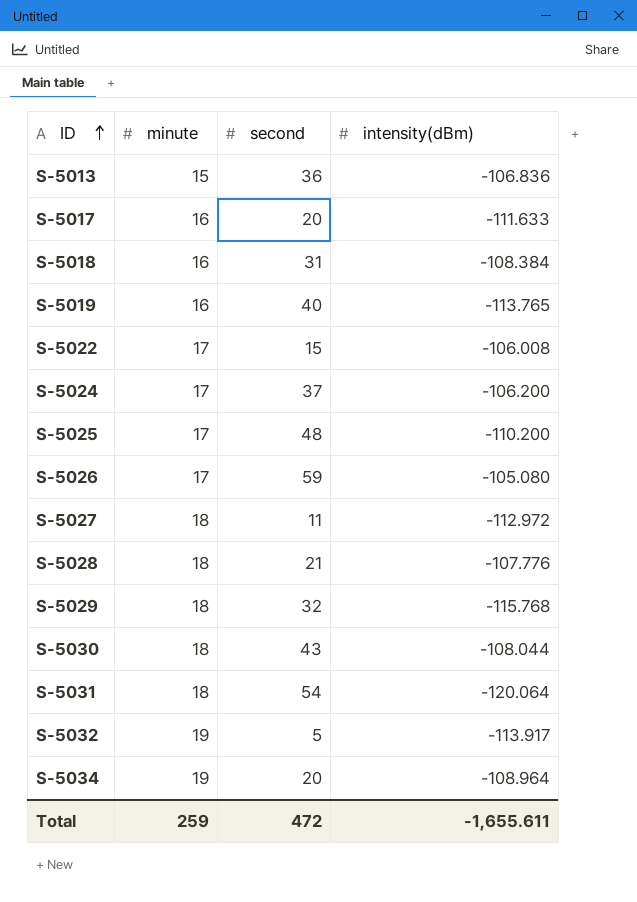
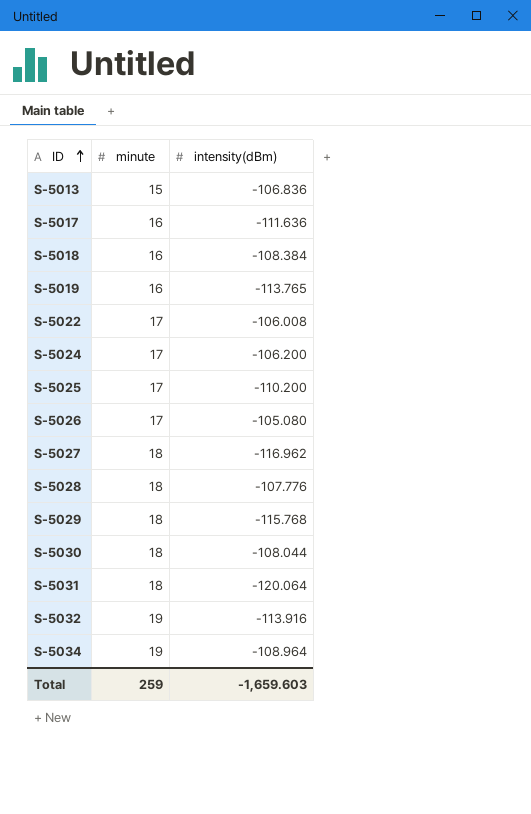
column second | position: 3 -> none
S-5017 | intensity(dBm): -111.633 -> -111.636
S-5027 | intensity(dBm): -112.972 -> -116.962
S-5032 | intensity(dBm): -113.917 -> -113.916
Total | intensity(dBm): -1,655.611 -> -1,659.603

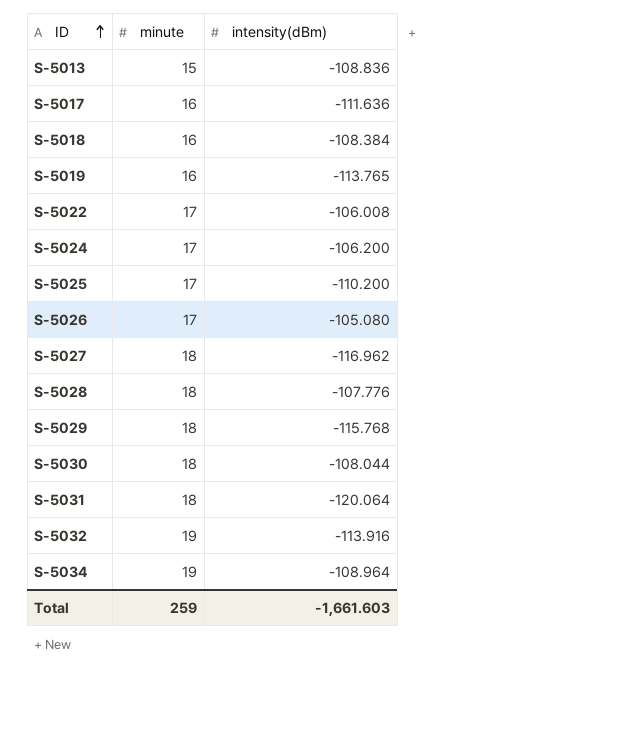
S-5013 | intensity(dBm): -106.836 -> -108.836
Total | intensity(dBm): -1,659.603 -> -1,661.603

